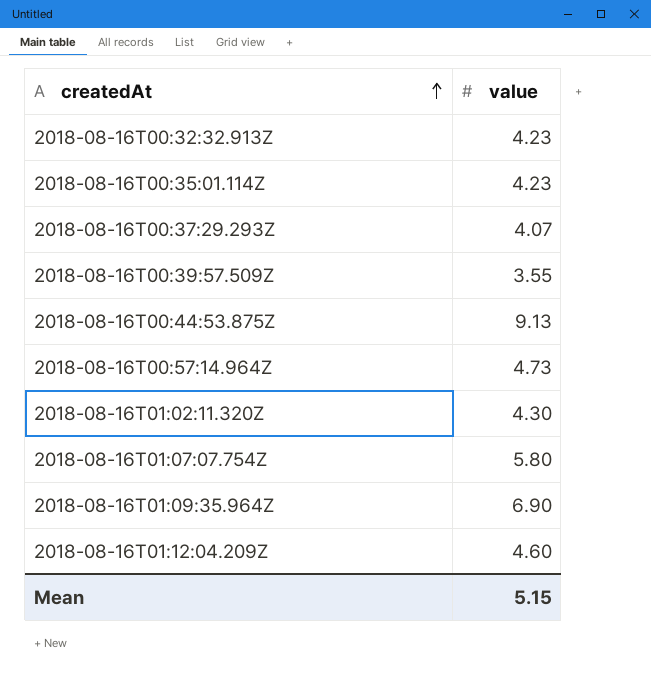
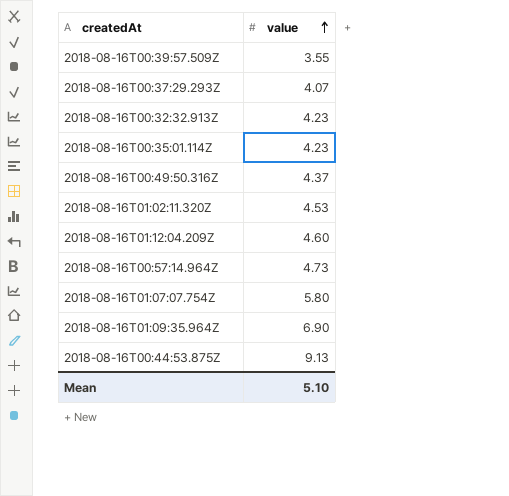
row order: createdAt ascending -> value ascending
row 2018-08-16T00:49:50.316Z: none -> 4.37
2018-08-16T01:02:11.320Z | value: 4.30 -> 4.53
Mean | value: 5.15 -> 5.10

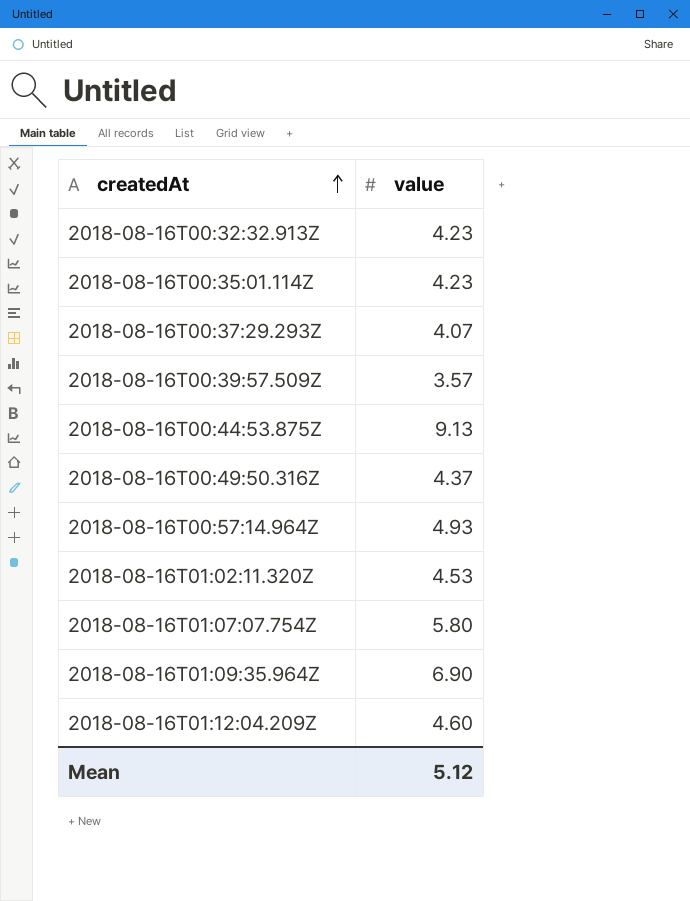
row order: value ascending -> createdAt ascending
2018-08-16T00:39:57.509Z | value: 3.55 -> 3.57
2018-08-16T00:57:14.964Z | value: 4.73 -> 4.93
Mean | value: 5.10 -> 5.12

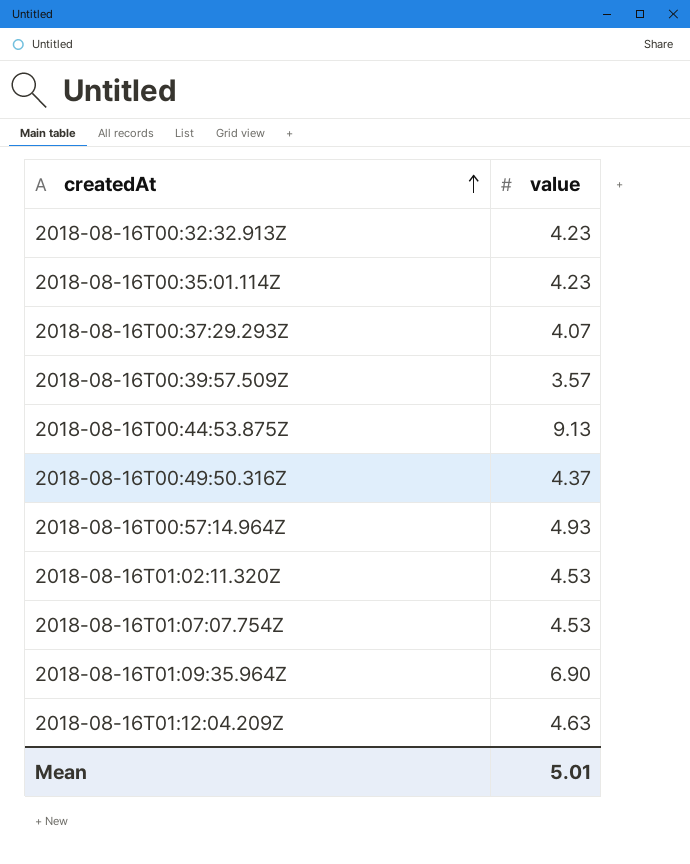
2018-08-16T01:07:07.754Z | value: 5.80 -> 4.53
2018-08-16T01:12:04.209Z | value: 4.60 -> 4.63
Mean | value: 5.12 -> 5.01

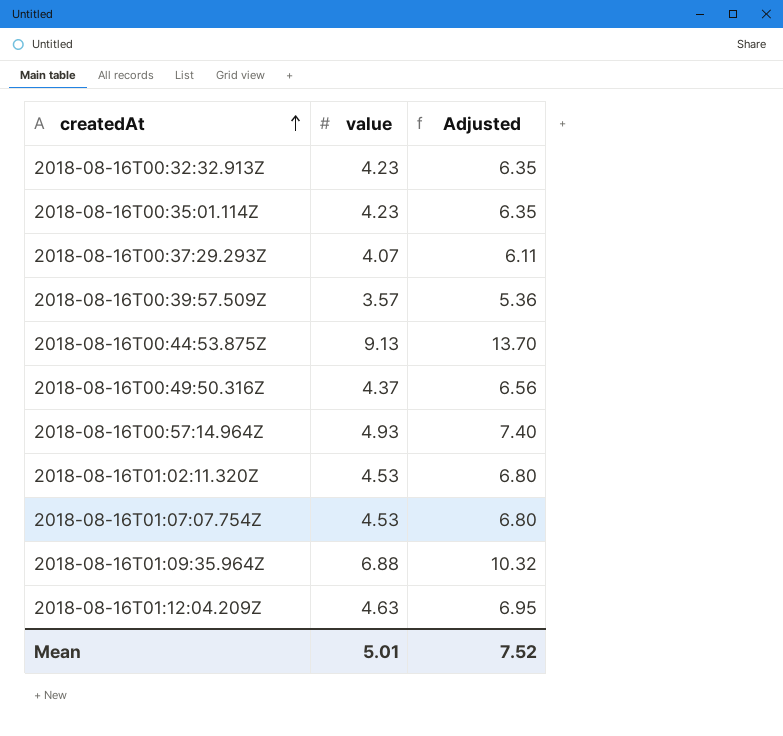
column Adjusted | formula: none -> [value] * 1.5
2018-08-16T01:09:35.964Z | value: 6.90 -> 6.88

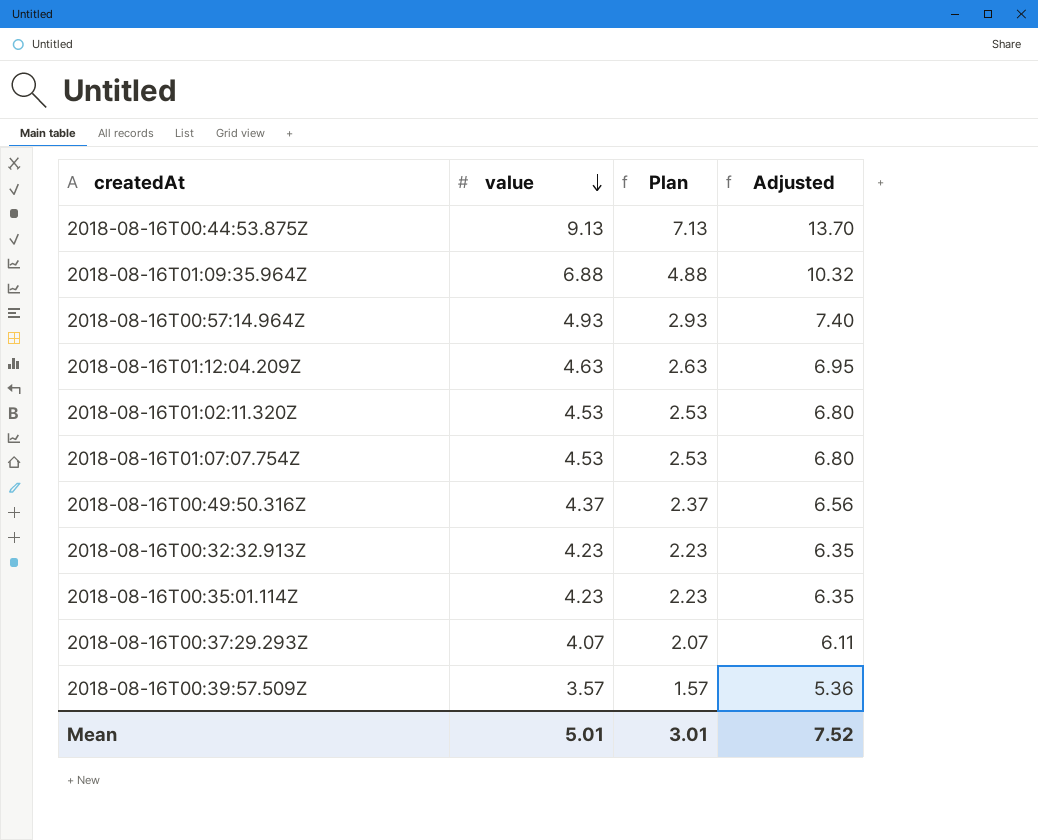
row order: createdAt ascending -> value descending
column Plan | formula: none -> [value] - 2

